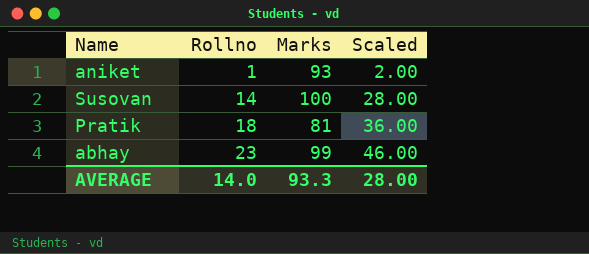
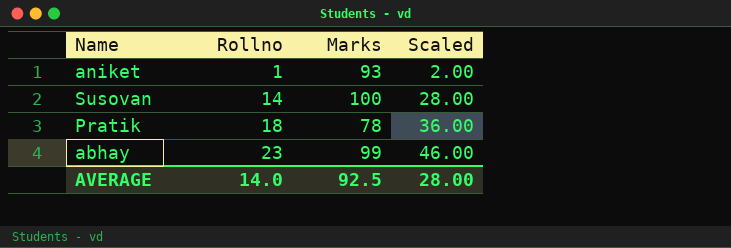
Pratik | Marks: 81 -> 78
AVERAGE | Marks: 93.3 -> 92.5

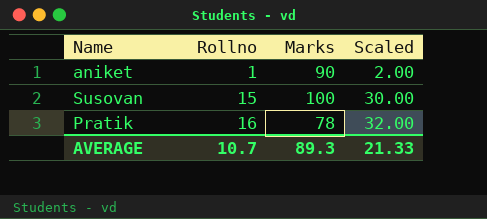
row abhay: 23 | 99 | 46.00 -> none
aniket | Marks: 93 -> 90
Susovan | Rollno: 14 -> 15
Susovan | Scaled: 28.00 -> 30.00
Pratik | Rollno: 18 -> 16
Pratik | Scaled: 36.00 -> 32.00
AVERAGE | Rollno: 14.0 -> 10.7
AVERAGE | Marks: 92.5 -> 89.3
AVERAGE | Scaled: 28.00 -> 21.33

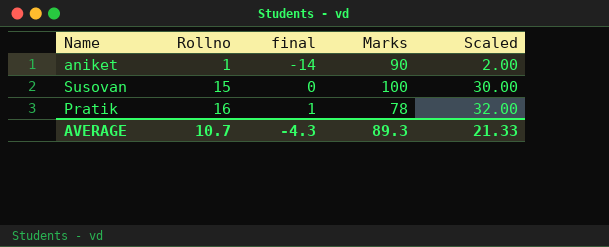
column final | formula: none -> [Rollno] - 15

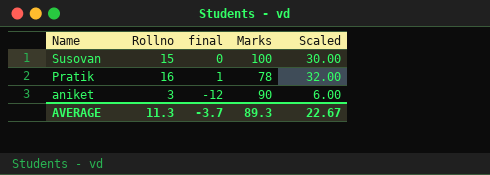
row order: Rollno ascending -> Name descending
aniket | Rollno: 1 -> 3
aniket | final: -14 -> -12
aniket | Scaled: 2.00 -> 6.00
AVERAGE | Rollno: 10.7 -> 11.3
AVERAGE | final: -4.3 -> -3.7
AVERAGE | Scaled: 21.33 -> 22.67

